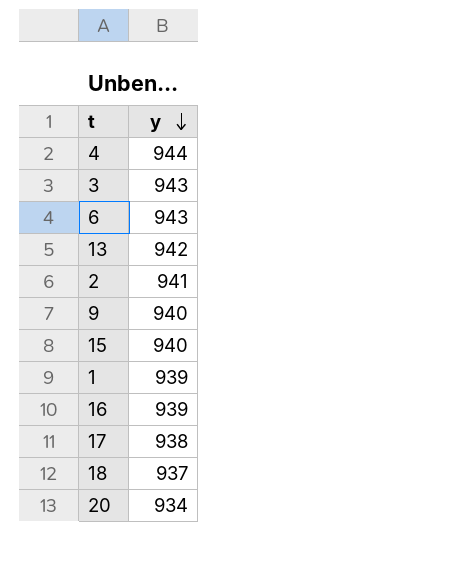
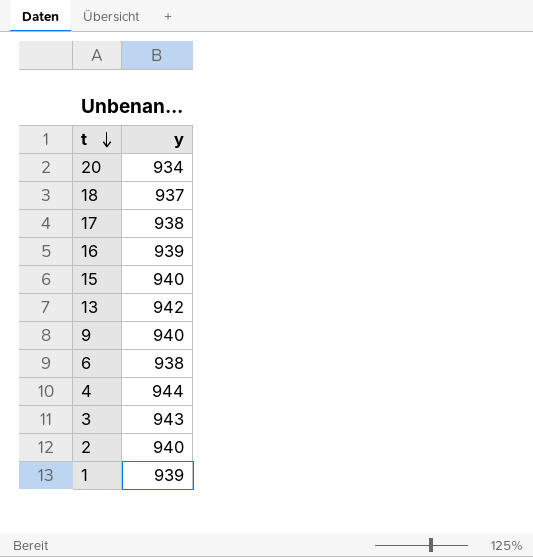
row order: y descending -> t descending
6 | y: 943 -> 938
2 | y: 941 -> 940

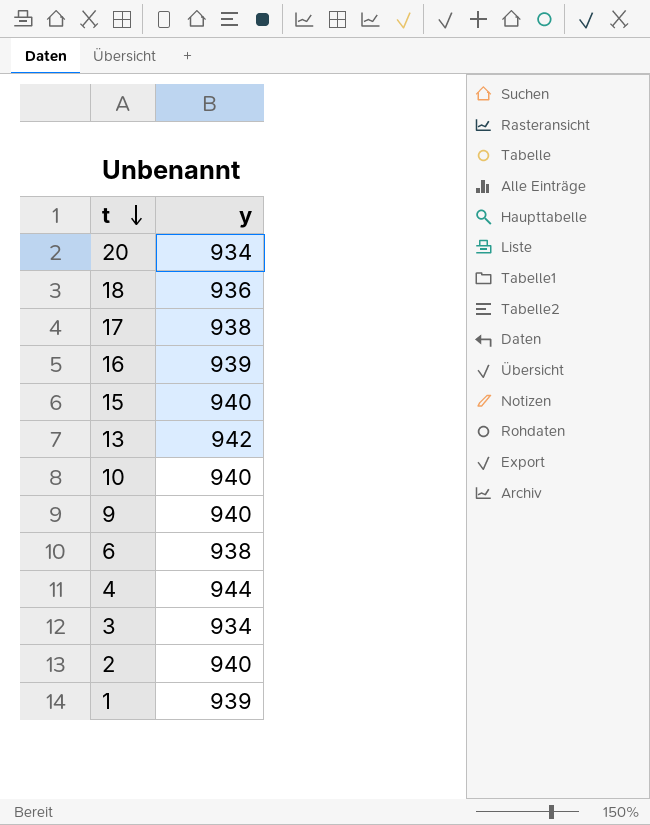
18 | y: 937 -> 936
row 10: none -> 940
3 | y: 943 -> 934

